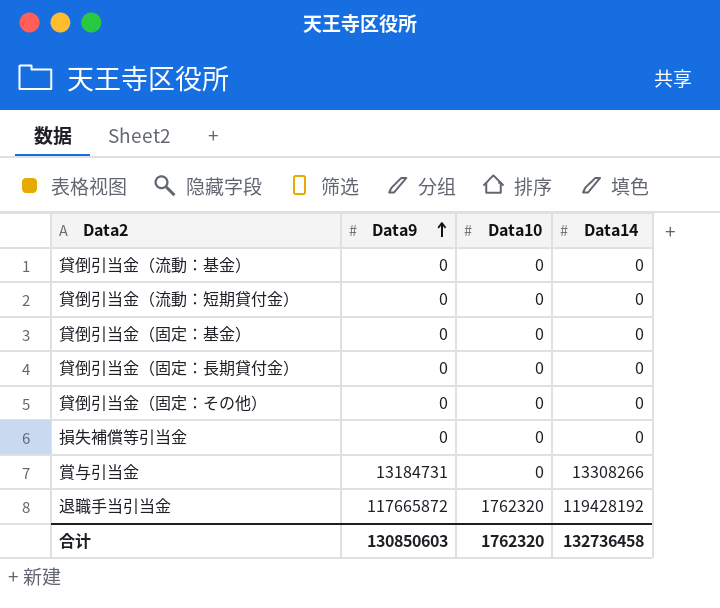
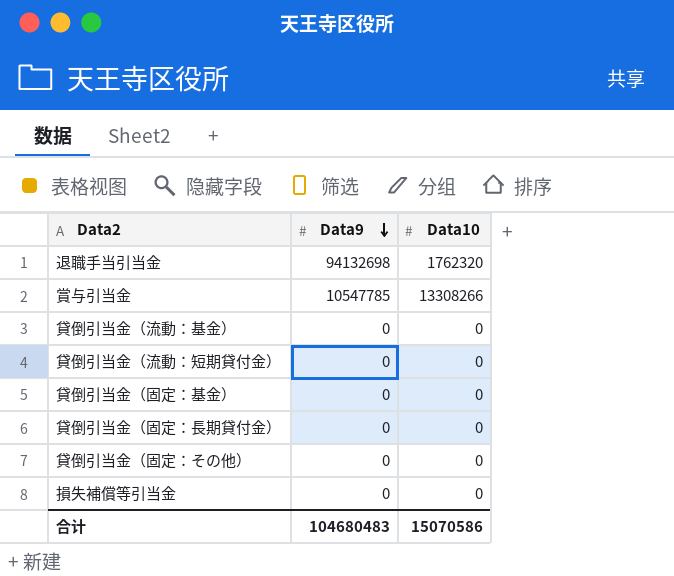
row order: Data9 ascending -> Data9 descending
column Data14 | position: 4 -> none
退職手当引当金 | Data9: 117665872 -> 94132698
賞与引当金 | Data9: 13184731 -> 10547785
賞与引当金 | Data10: 0 -> 13308266
合计 | Data9: 130850603 -> 104680483
合计 | Data10: 1762320 -> 15070586

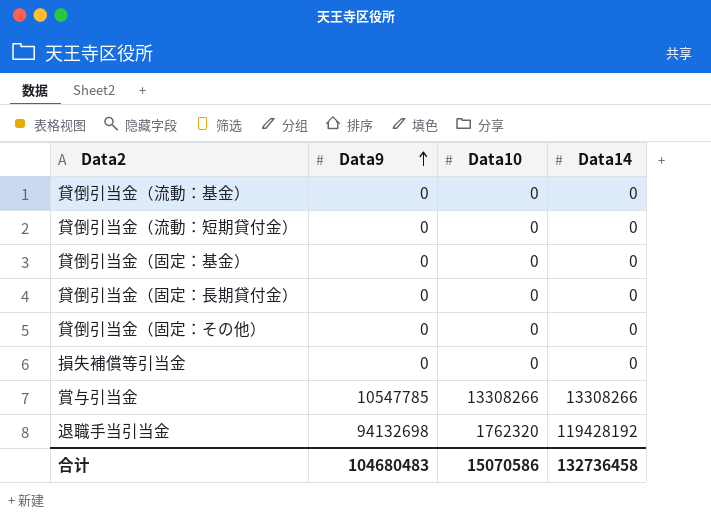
row order: Data9 descending -> Data9 ascending
column Data14 | position: none -> 4

